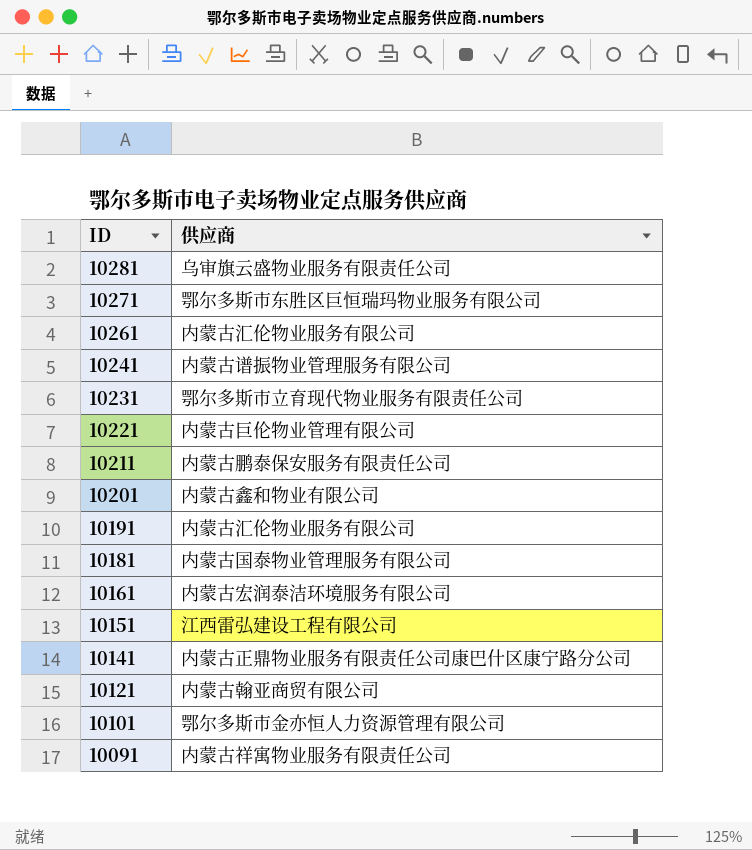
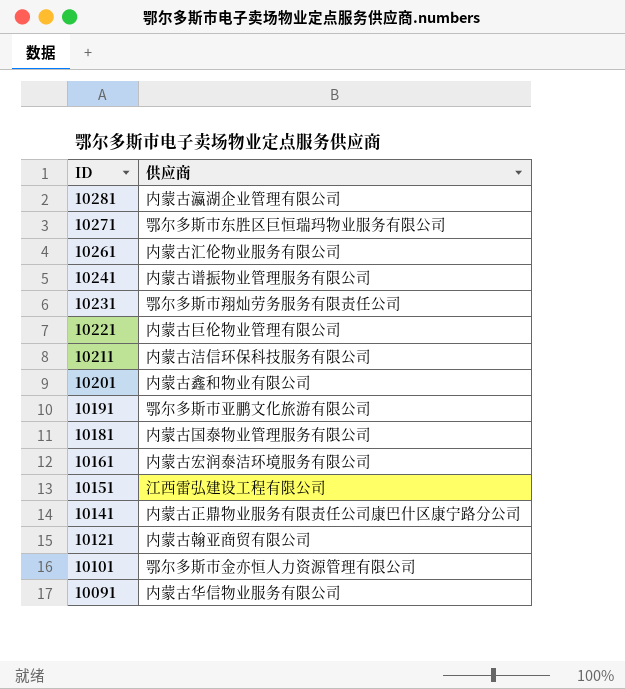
10281 | 供应商: 乌审旗云盛物业服务有限责任公司 -> 内蒙古瀛湖企业管理有限公司
10231 | 供应商: 鄂尔多斯市立育现代物业服务有限责任公司 -> 鄂尔多斯市翔灿劳务服务有限责任公司
10211 | 供应商: 内蒙古鹏泰保安服务有限责任公司 -> 内蒙古洁信环保科技服务有限公司
10191 | 供应商: 内蒙古汇伦物业服务有限公司 -> 鄂尔多斯市亚鹏文化旅游有限公司
10091 | 供应商: 内蒙古祥寓物业服务有限责任公司 -> 内蒙古华信物业服务有限公司

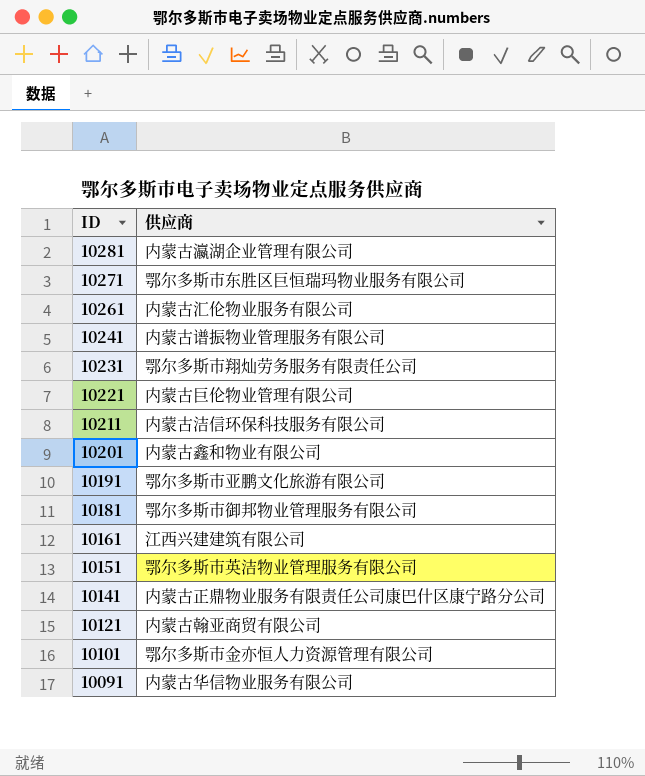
10181 | 供应商: 内蒙古国泰物业管理服务有限公司 -> 鄂尔多斯市御邦物业管理服务有限公司
10161 | 供应商: 内蒙古宏润泰洁环境服务有限公司 -> 江西兴建建筑有限公司
10151 | 供应商: 江西雷弘建设工程有限公司 -> 鄂尔多斯市英洁物业管理服务有限公司

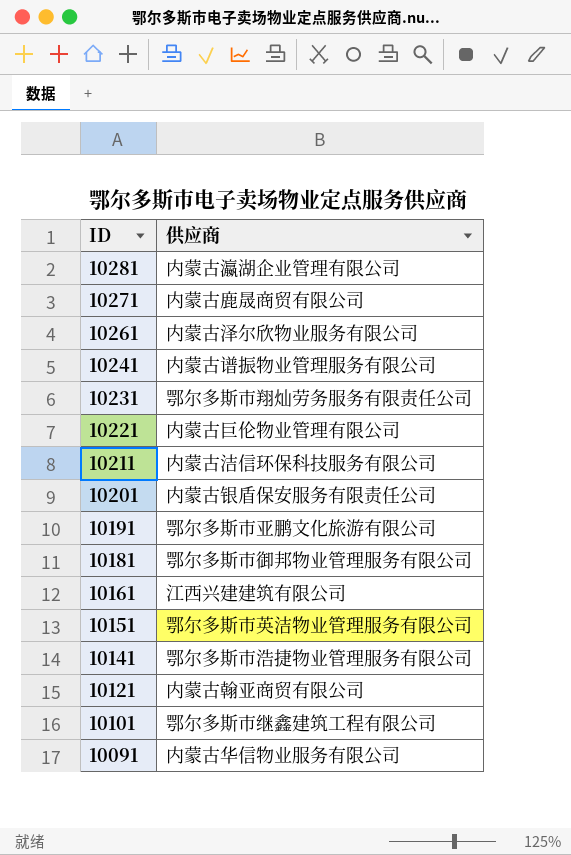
10271 | 供应商: 鄂尔多斯市东胜区巨恒瑞玛物业服务有限公司 -> 内蒙古鹿晟商贸有限公司
10261 | 供应商: 内蒙古汇伦物业服务有限公司 -> 内蒙古泽尔欣物业服务有限公司
10201 | 供应商: 内蒙古鑫和物业有限公司 -> 内蒙古银盾保安服务有限责任公司
10141 | 供应商: 内蒙古正鼎物业服务有限责任公司康巴什区康宁路分公司 -> 鄂尔多斯市浩捷物业管理服务有限公司
10101 | 供应商: 鄂尔多斯市金亦恒人力资源管理有限公司 -> 鄂尔多斯市继鑫建筑工程有限公司

